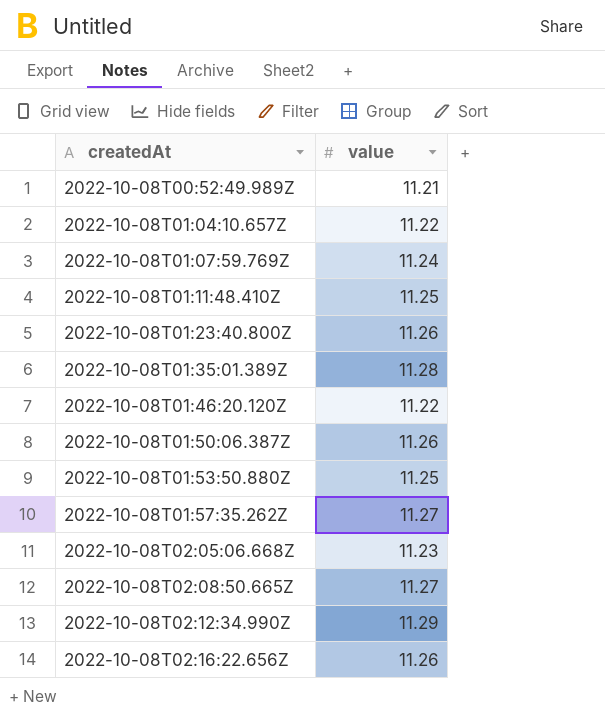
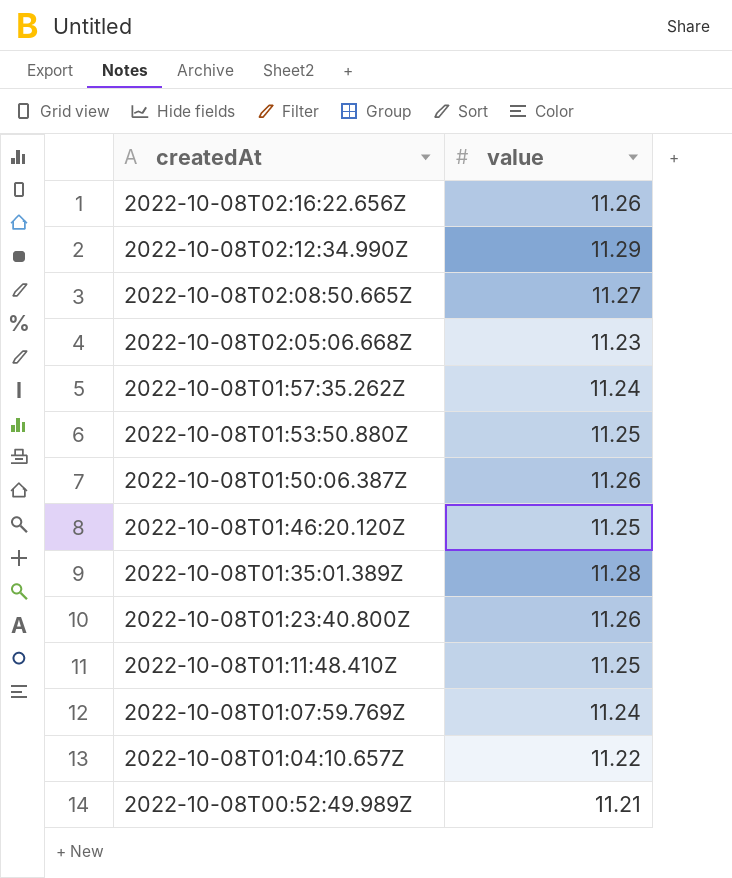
row order: createdAt ascending -> createdAt descending
2022-10-08T01:57:35.262Z | value: 11.27 -> 11.24
2022-10-08T01:46:20.120Z | value: 11.22 -> 11.25

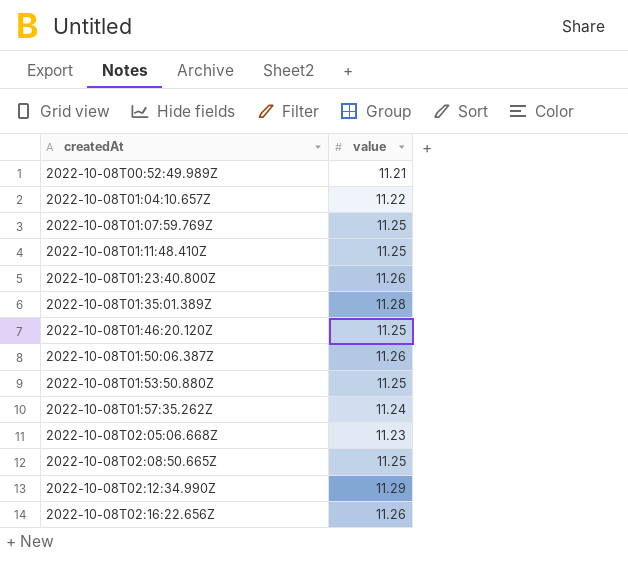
row order: createdAt descending -> createdAt ascending
2022-10-08T01:07:59.769Z | value: 11.24 -> 11.25
2022-10-08T02:08:50.665Z | value: 11.27 -> 11.25

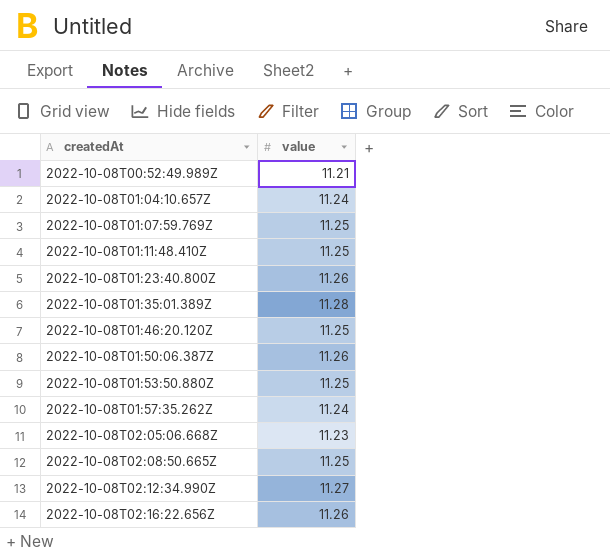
2022-10-08T01:04:10.657Z | value: 11.22 -> 11.24
2022-10-08T02:12:34.990Z | value: 11.29 -> 11.27

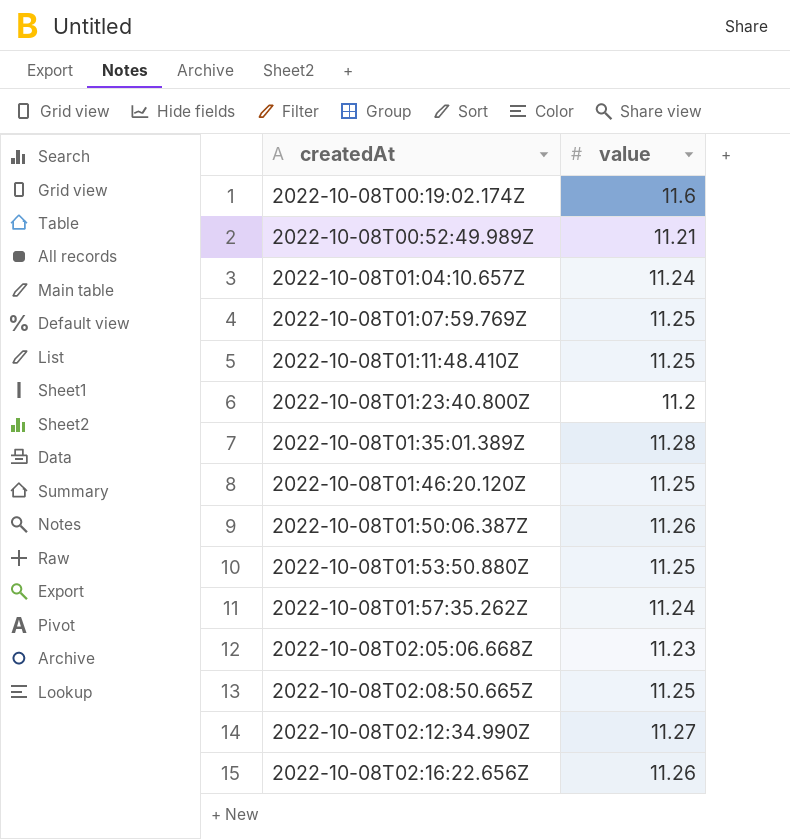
row 2022-10-08T00:19:02.174Z: none -> 11.6
2022-10-08T01:23:40.800Z | value: 11.26 -> 11.2

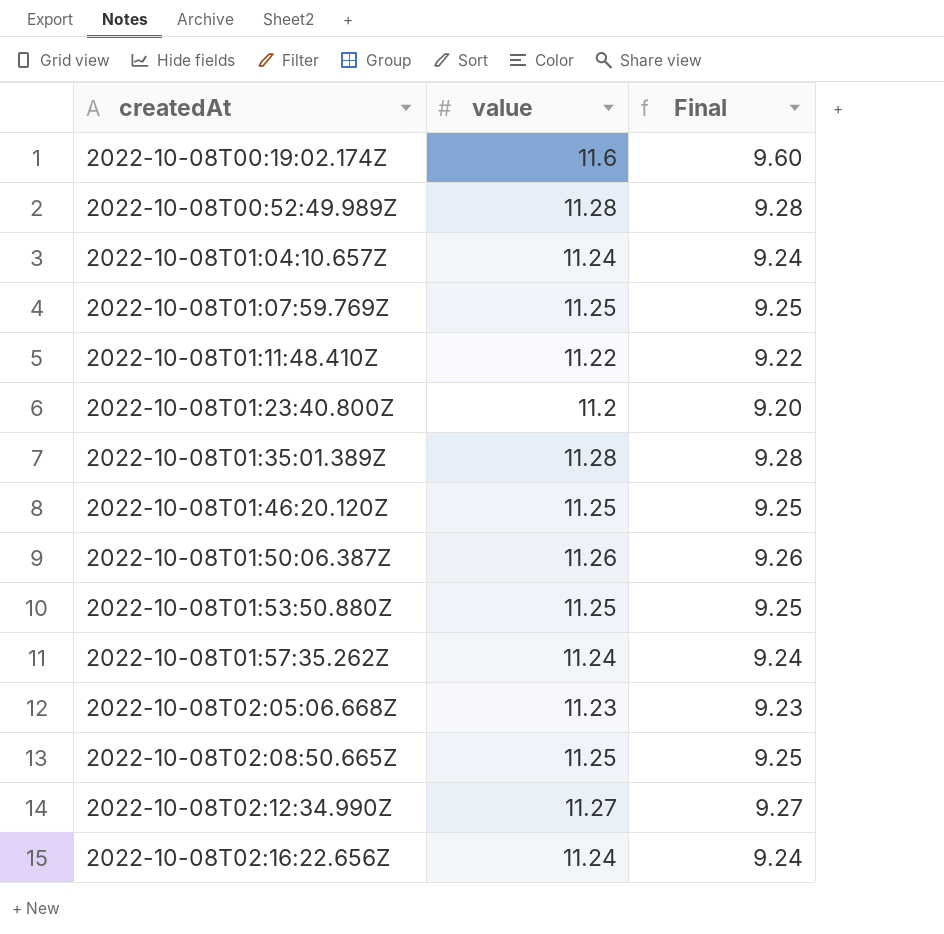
column Final | formula: none -> [value] - 2
2022-10-08T00:52:49.989Z | value: 11.21 -> 11.28
2022-10-08T01:11:48.410Z | value: 11.25 -> 11.22
2022-10-08T02:16:22.656Z | value: 11.26 -> 11.24

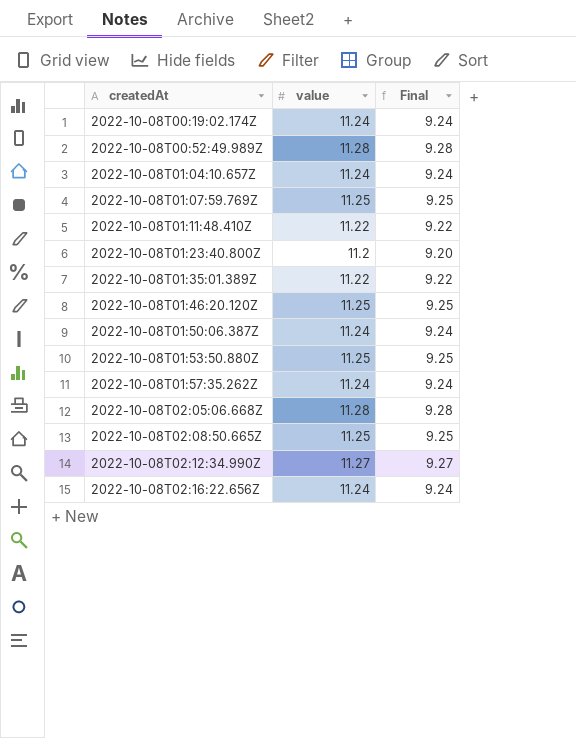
2022-10-08T00:19:02.174Z | value: 11.6 -> 11.24
2022-10-08T00:19:02.174Z | Final: 9.60 -> 9.24
2022-10-08T01:35:01.389Z | value: 11.28 -> 11.22
2022-10-08T01:35:01.389Z | Final: 9.28 -> 9.22
2022-10-08T01:50:06.387Z | value: 11.26 -> 11.24
2022-10-08T01:50:06.387Z | Final: 9.26 -> 9.24
2022-10-08T02:05:06.668Z | value: 11.23 -> 11.28
2022-10-08T02:05:06.668Z | Final: 9.23 -> 9.28

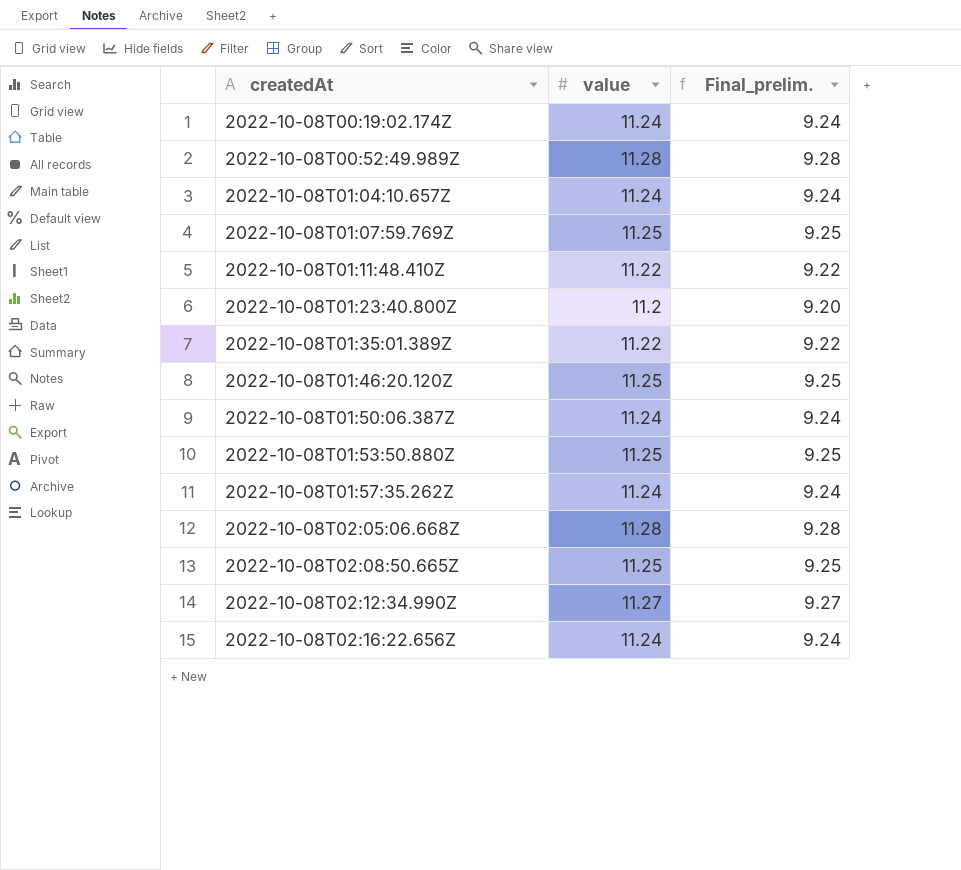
column name: Final -> Final_prelim.

